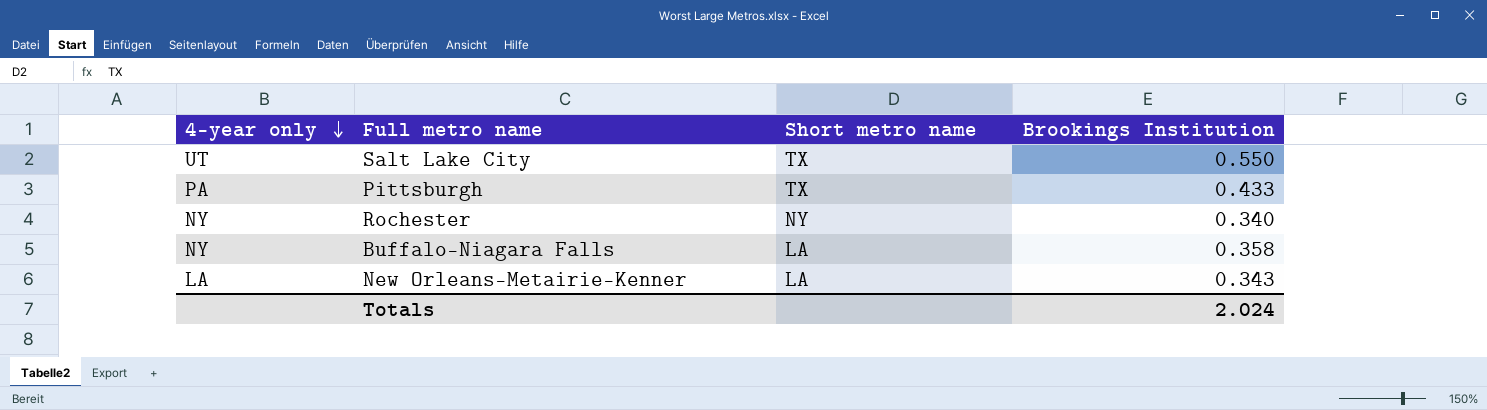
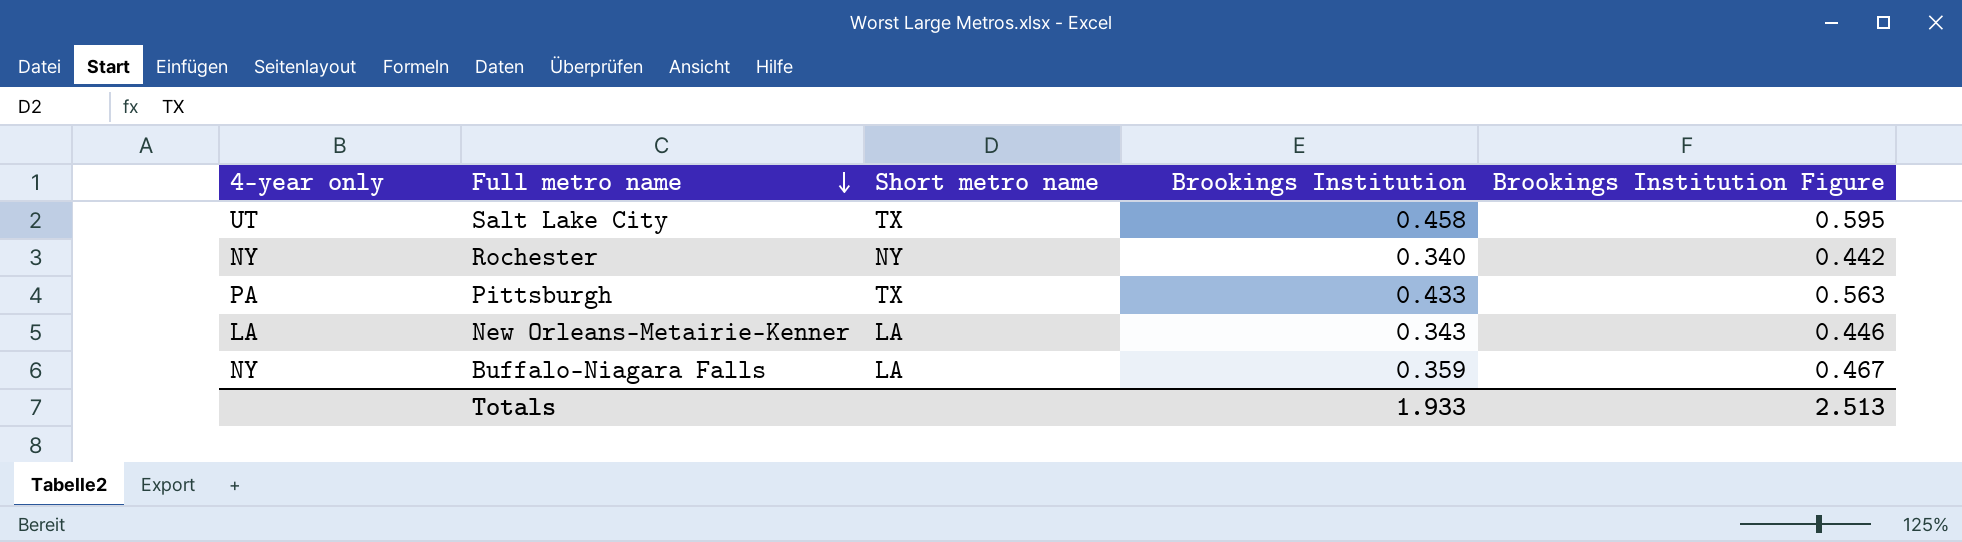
row order: 4-year only descending -> Full metro name descending
column Brookings Institution Figure | formula: none -> [Brookings Institution] * 1.3
Salt Lake City | Brookings Institution: 0.550 -> 0.458
Buffalo-Niagara Falls | Brookings Institution: 0.358 -> 0.359
Totals | Brookings Institution: 2.024 -> 1.933

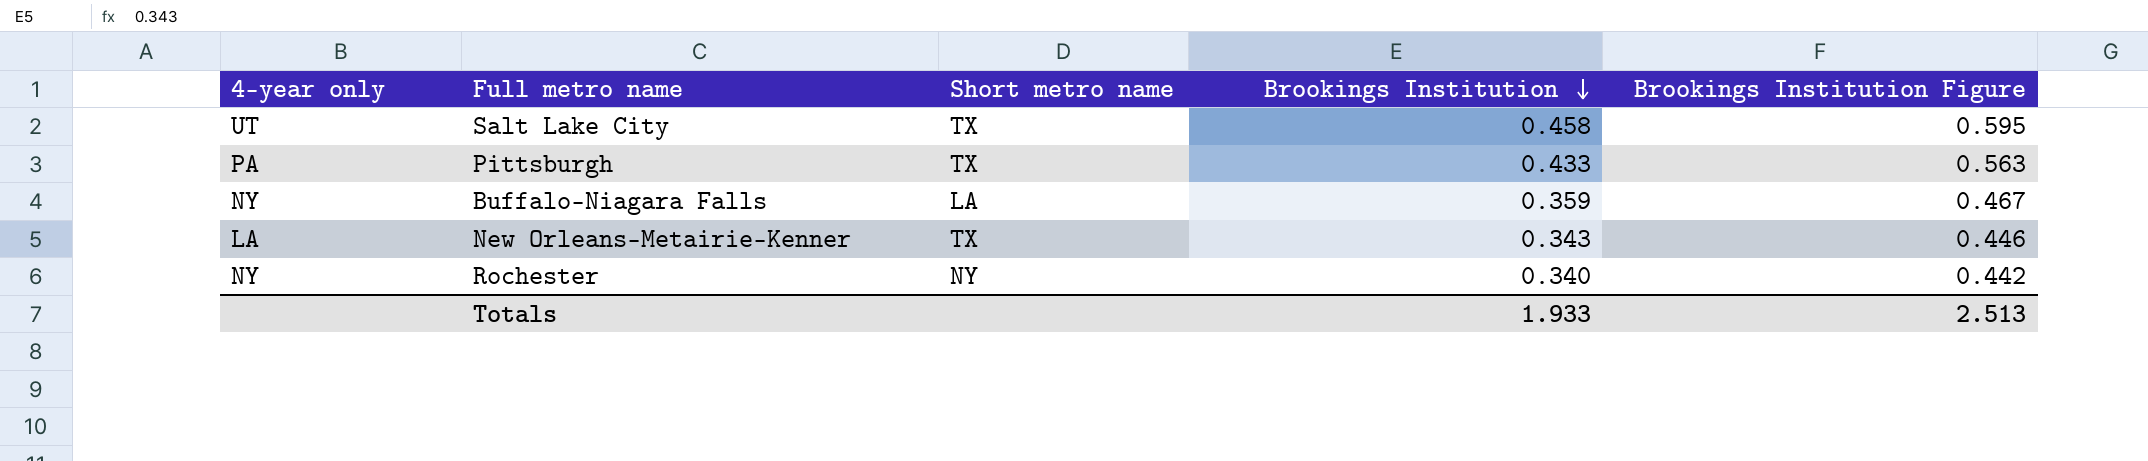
row order: Full metro name descending -> Brookings Institution descending
New Orleans-Metairie-Kenner | Short metro name: LA -> TX

